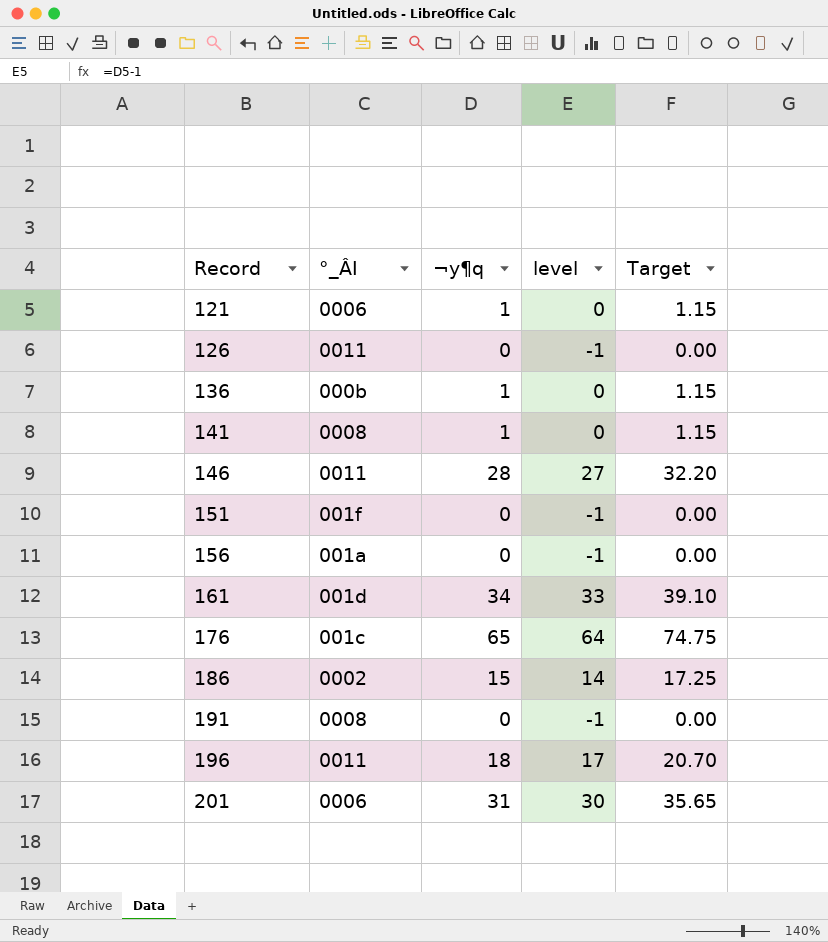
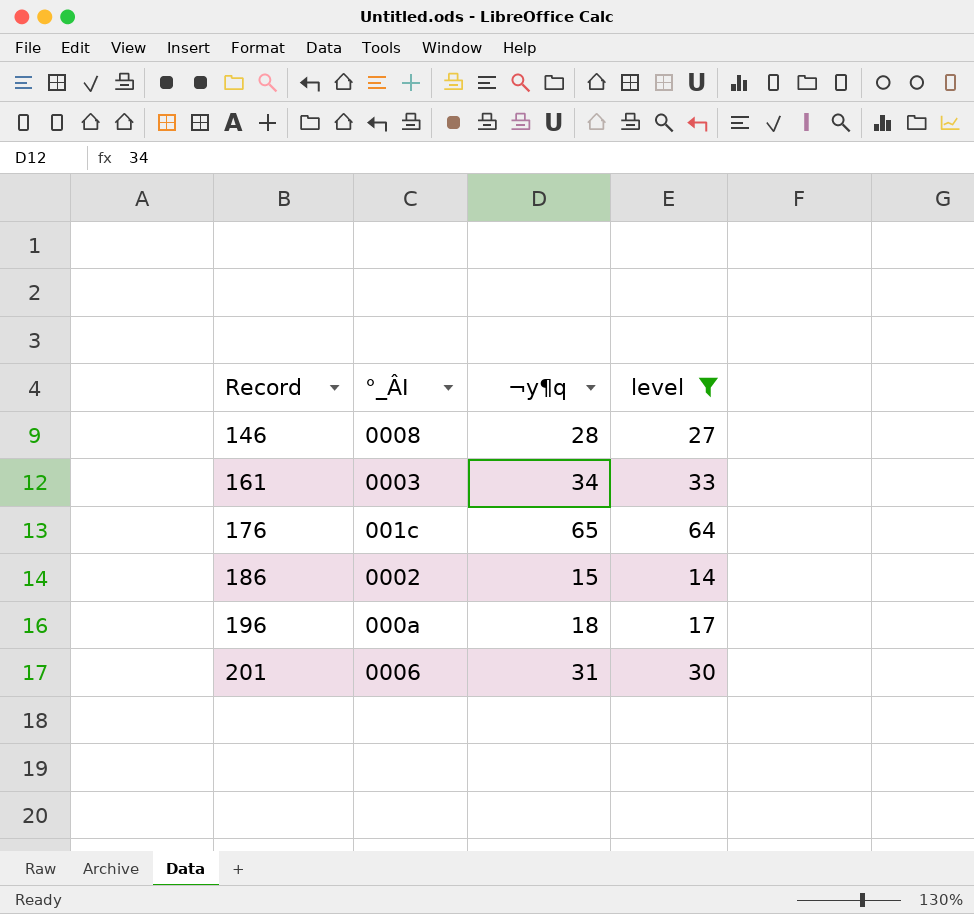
filter: none -> level >= 14
column Target | formula: [¬y¶q] * 1.15 -> none
146 | °_ÂI: 0011 -> 0008
161 | °_ÂI: 001d -> 0003
196 | °_ÂI: 0011 -> 000a

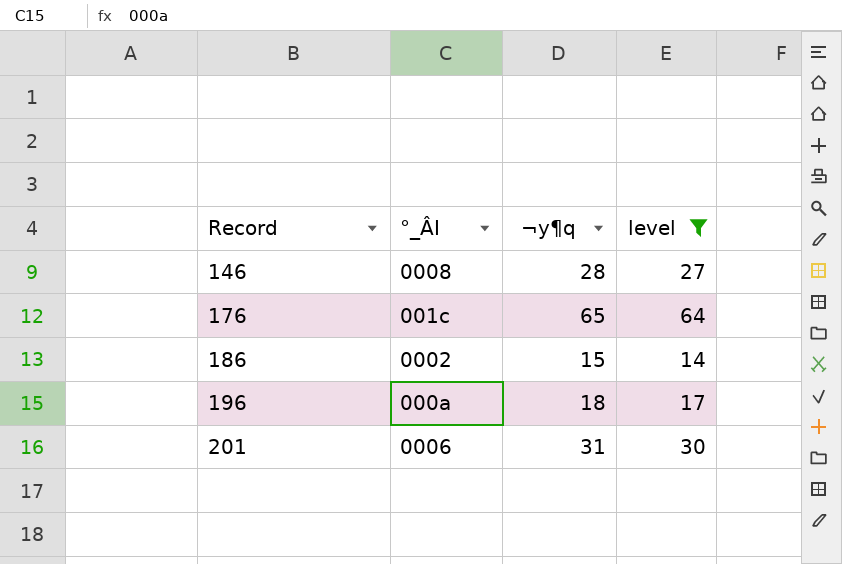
row 161: 0003 | 34 | 33 -> none

